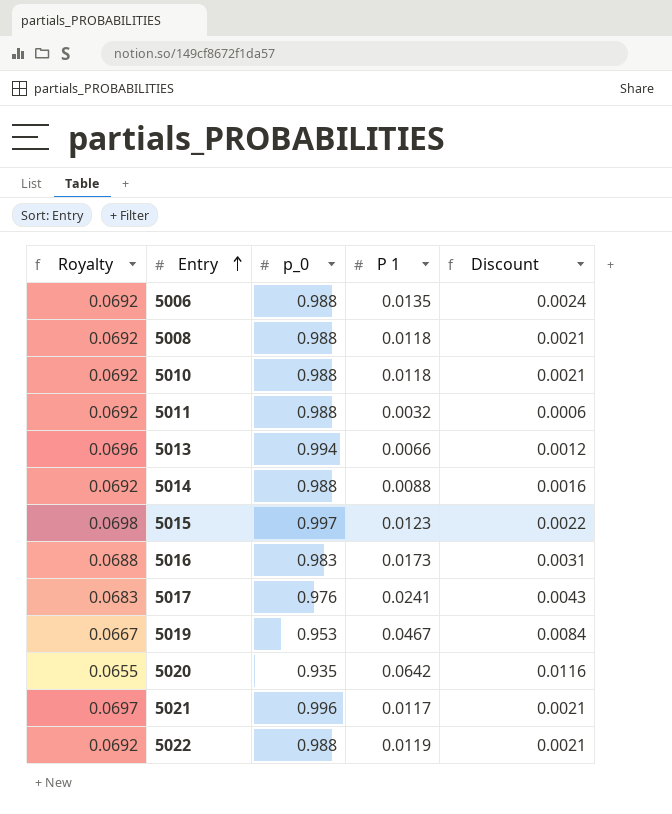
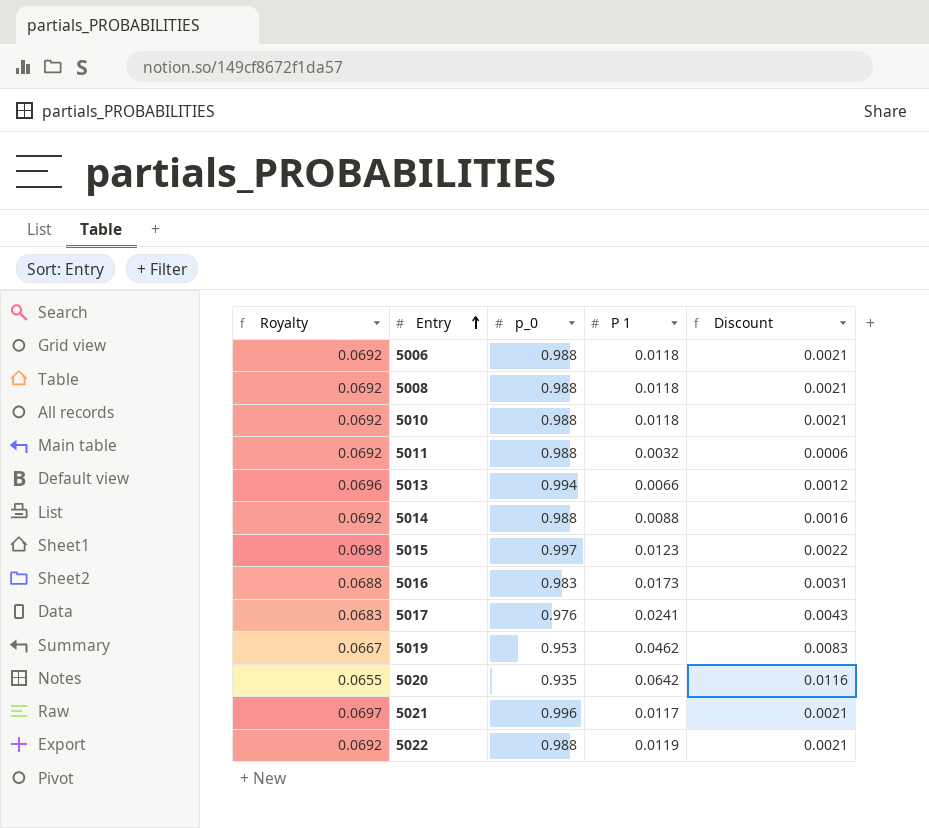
5006 | P 1: 0.0135 -> 0.0118
5006 | Discount: 0.0024 -> 0.0021
5019 | P 1: 0.0467 -> 0.0462
5019 | Discount: 0.0084 -> 0.0083

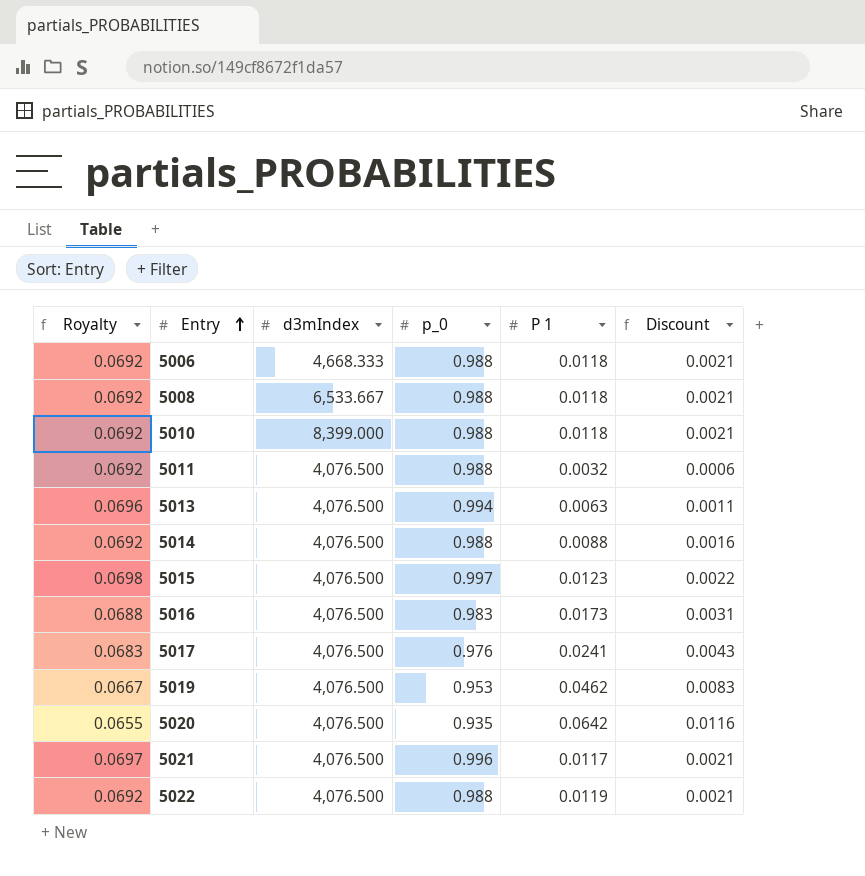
column d3mIndex | position: none -> 3
5013 | P 1: 0.0066 -> 0.0063
5013 | Discount: 0.0012 -> 0.0011

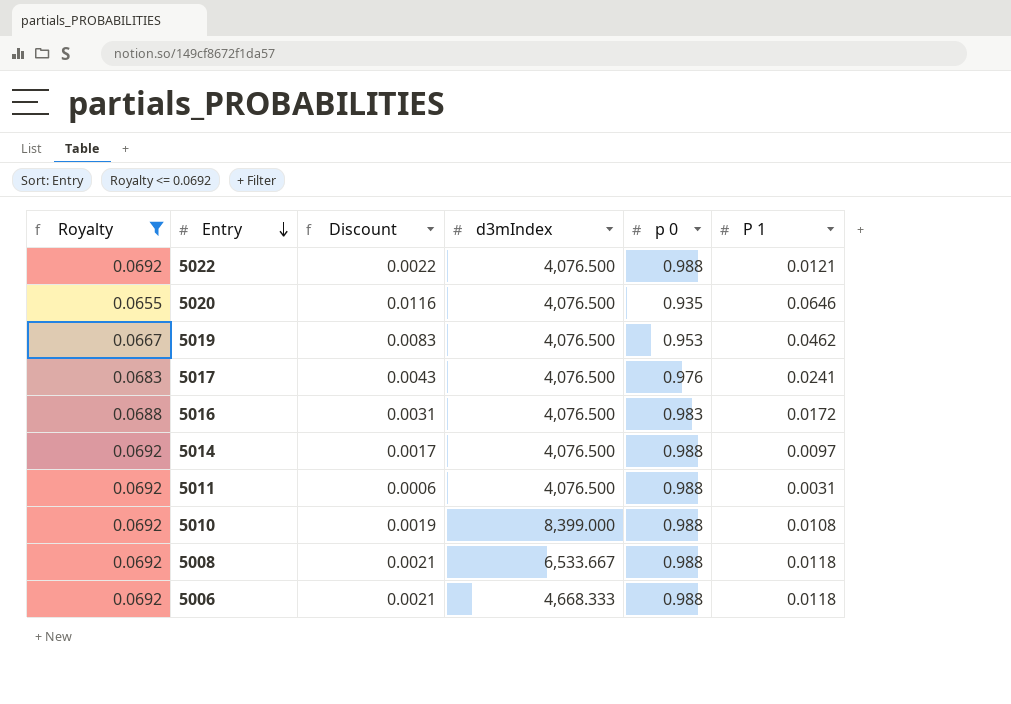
filter: none -> Royalty <= 0.0692
row order: Entry ascending -> Entry descending
column Discount | position: 6 -> 3
column name: p_0 -> p 0
5022 | Discount: 0.0021 -> 0.0022
5022 | P 1: 0.0119 -> 0.0121
5020 | P 1: 0.0642 -> 0.0646
5016 | P 1: 0.0173 -> 0.0172
5014 | Discount: 0.0016 -> 0.0017
5014 | P 1: 0.0088 -> 0.0097
5011 | P 1: 0.0032 -> 0.0031
5010 | Discount: 0.0021 -> 0.0019
5010 | P 1: 0.0118 -> 0.0108

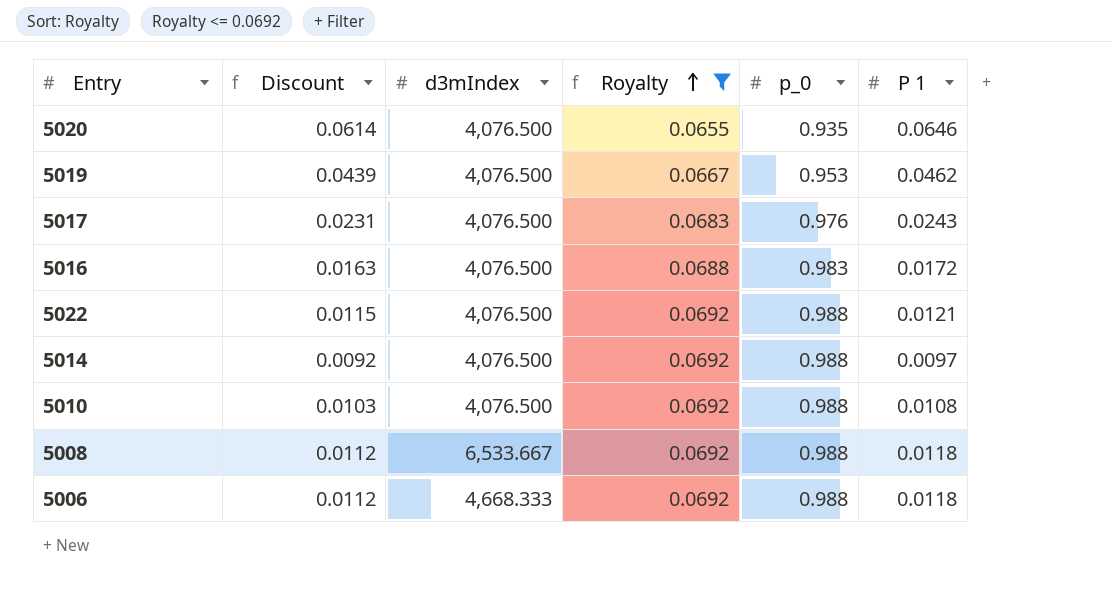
row order: Entry descending -> Royalty ascending
column Discount | formula: [P 1] * 0.18 -> [P 1] * 0.95
column Royalty | position: 1 -> 4
column name: p 0 -> p_0
row 5011: 0.0692 | 0.0006 | 4,076.500 | 0.988 | 0.0031 -> none
5017 | P 1: 0.0241 -> 0.0243
5010 | d3mIndex: 8,399.000 -> 4,076.500

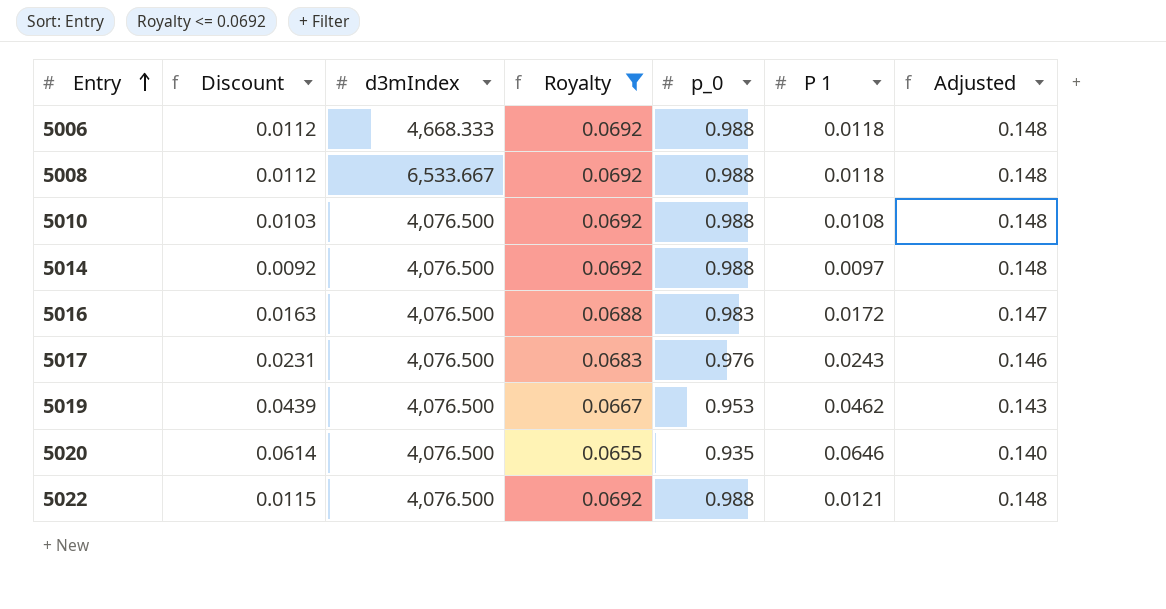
row order: Royalty ascending -> Entry ascending
column Adjusted | formula: none -> [p_0] * 0.15

